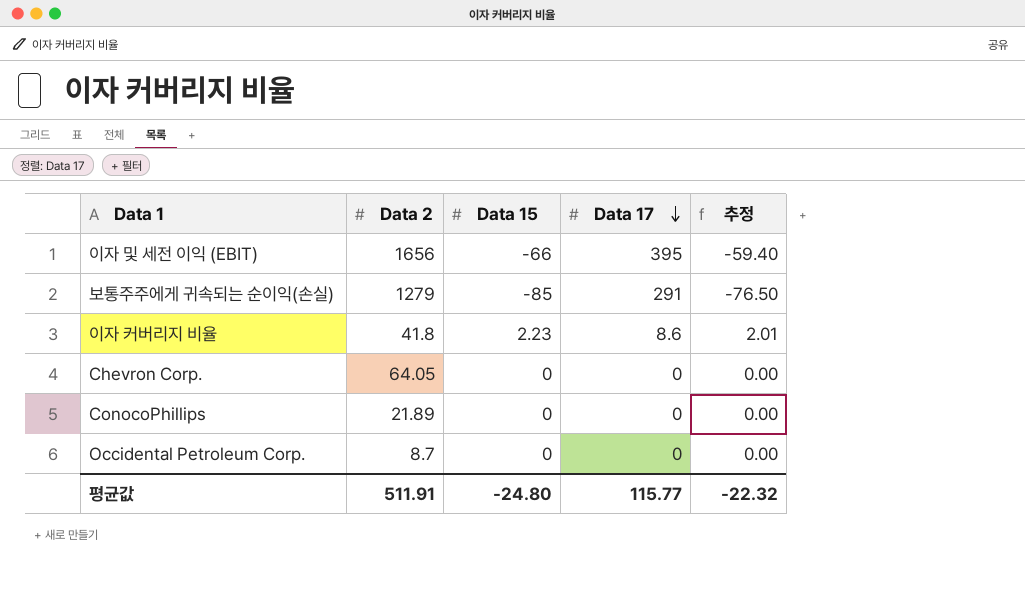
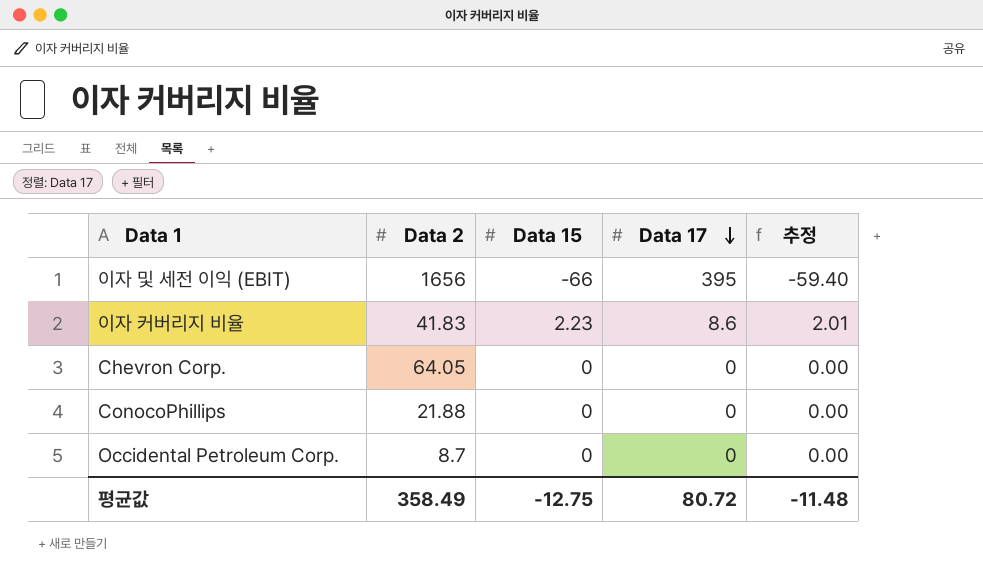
row 보통주주에게 귀속되는 순이익(손실): 1279 | -85 | 291 | -76.50 -> none
이자 커버리지 비율 | Data 2: 41.8 -> 41.83
ConocoPhillips | Data 2: 21.89 -> 21.88
평균값 | Data 2: 511.91 -> 358.49
평균값 | Data 15: -24.80 -> -12.75
평균값 | Data 17: 115.77 -> 80.72
평균값 | 추정: -22.32 -> -11.48

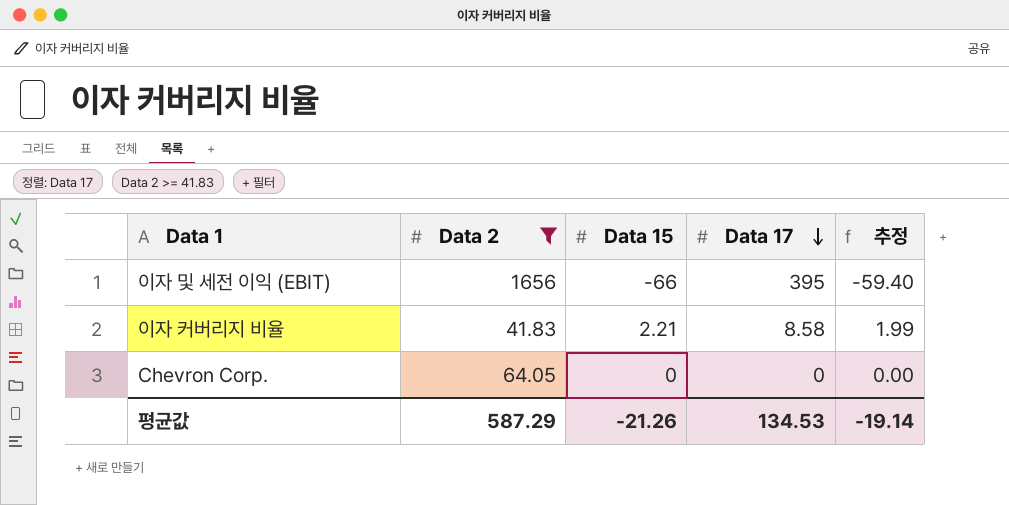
filter: none -> Data 2 >= 41.83
이자 커버리지 비율 | Data 15: 2.23 -> 2.21
이자 커버리지 비율 | Data 17: 8.6 -> 8.58
이자 커버리지 비율 | 추정: 2.01 -> 1.99
평균값 | Data 2: 358.49 -> 587.29
평균값 | Data 15: -12.75 -> -21.26
평균값 | Data 17: 80.72 -> 134.53
평균값 | 추정: -11.48 -> -19.14

